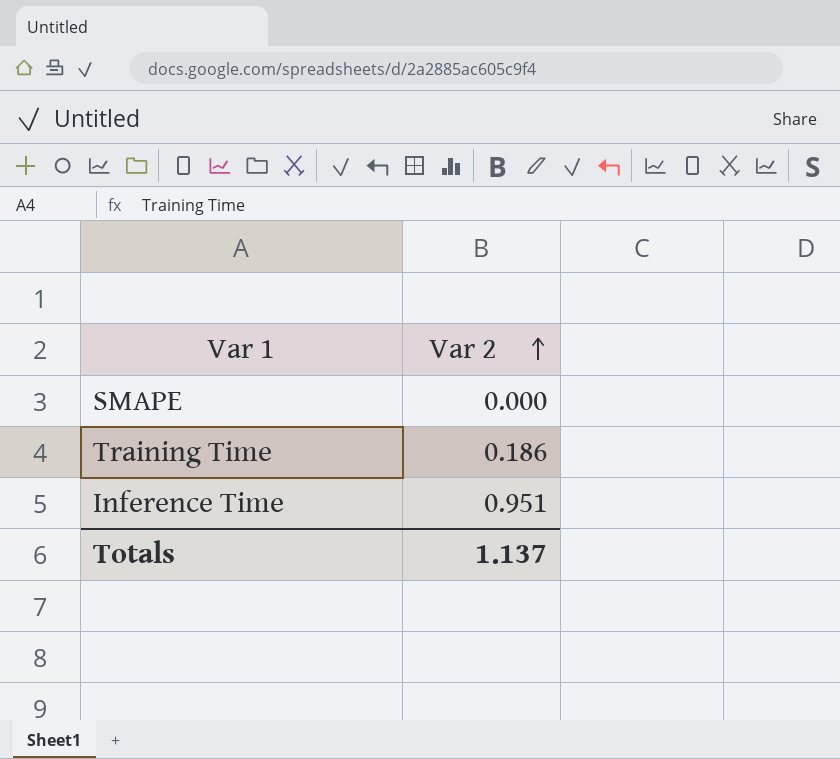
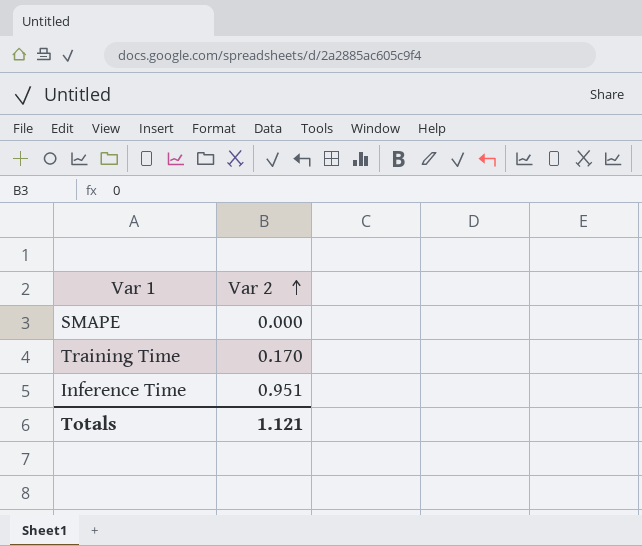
Training Time | Var 2: 0.186 -> 0.170
Totals | Var 2: 1.137 -> 1.121

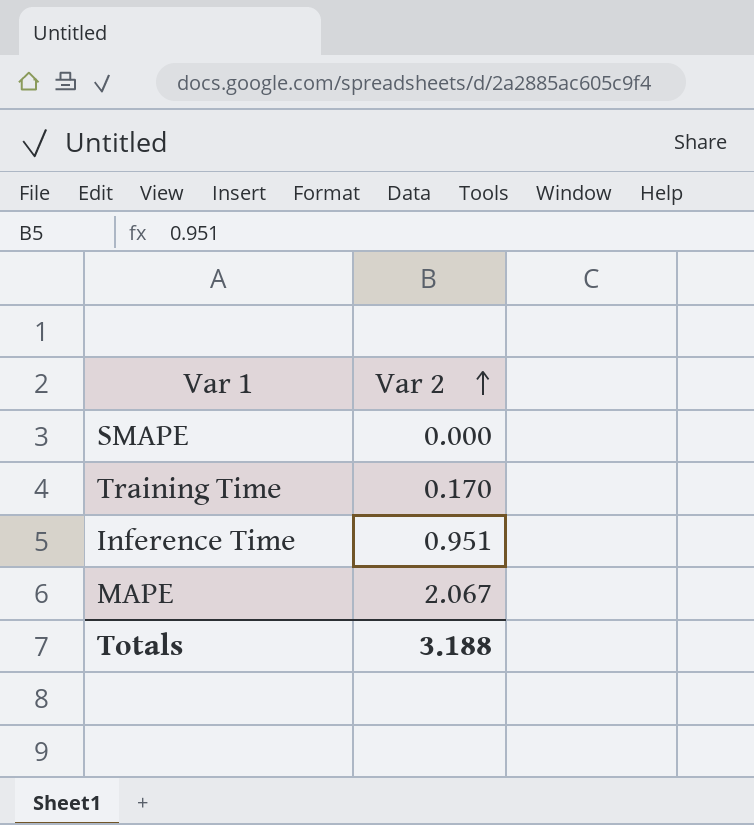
row MAPE: none -> 2.067
Totals | Var 2: 1.121 -> 3.188

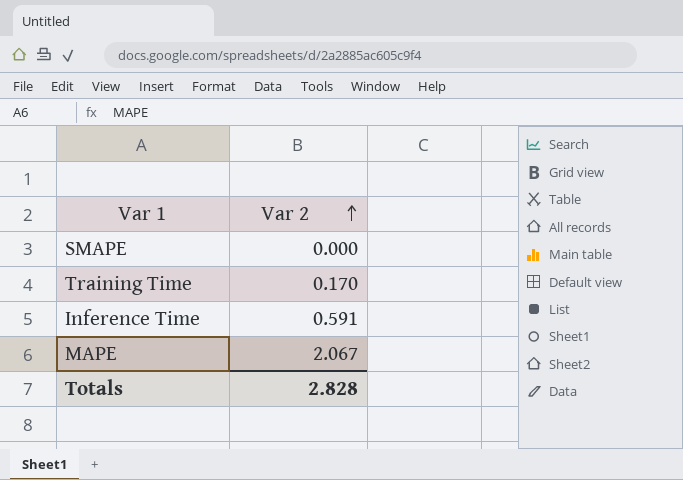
Inference Time | Var 2: 0.951 -> 0.591
Totals | Var 2: 3.188 -> 2.828

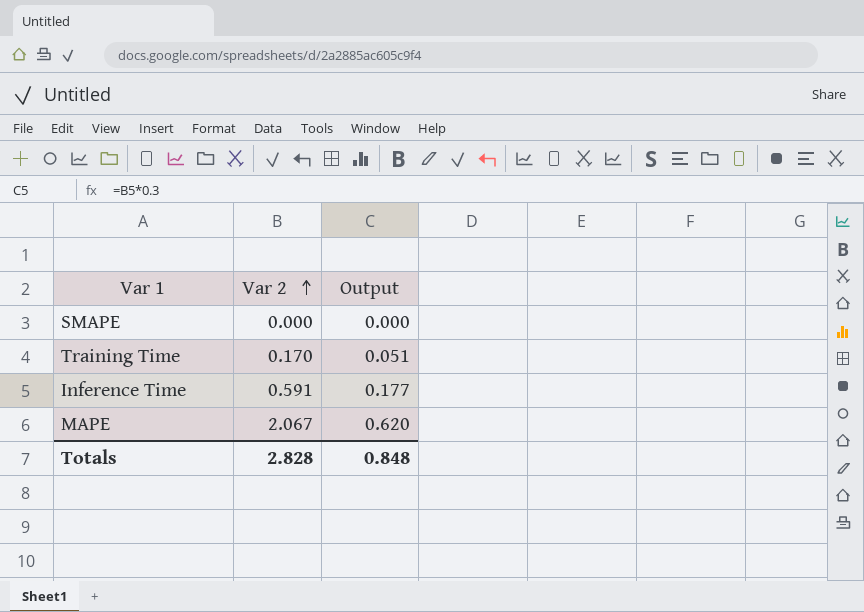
column Output | formula: none -> [Var 2] * 0.3

